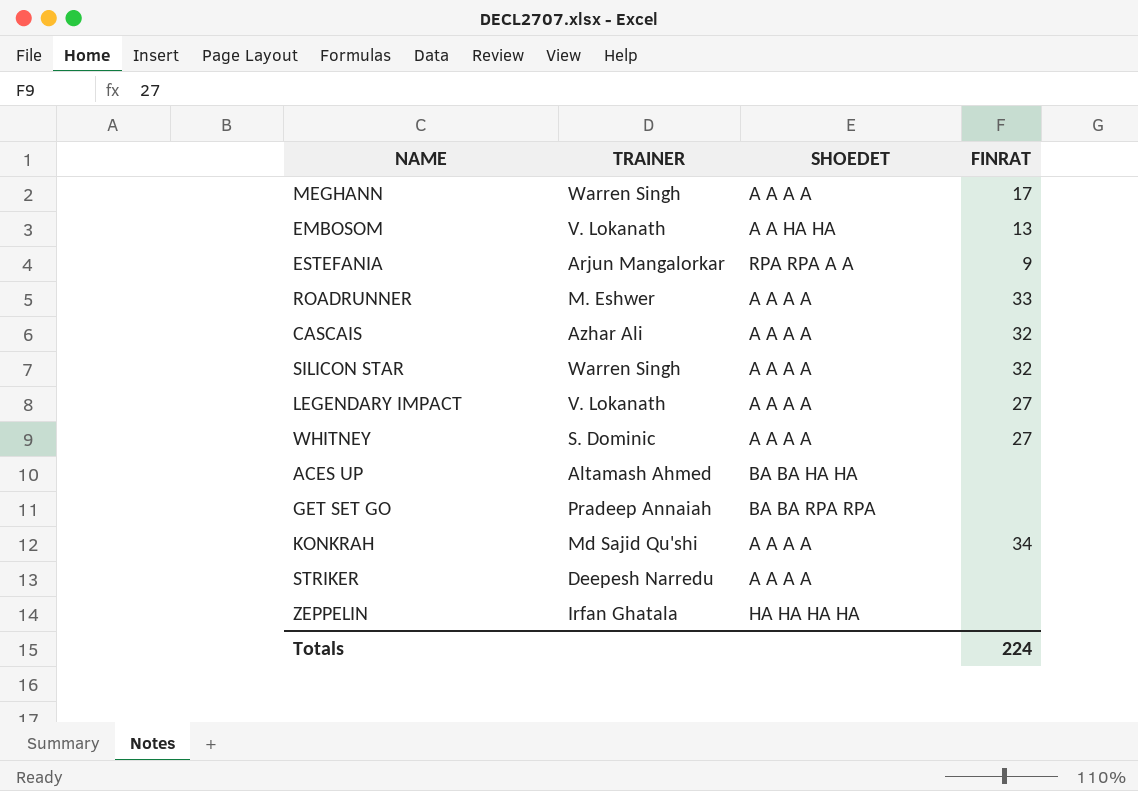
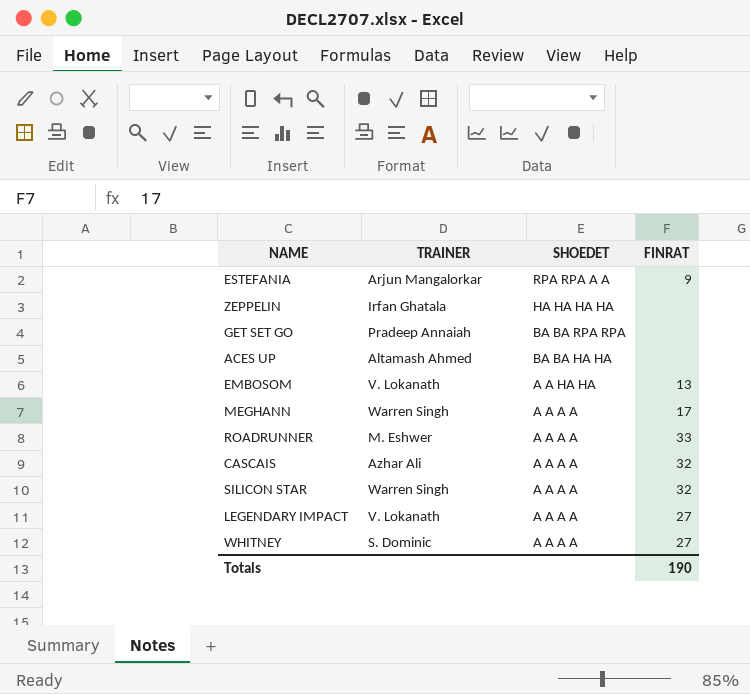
row order: none -> SHOEDET descending
row KONKRAH: Md Sajid Qu'shi | A A A A | 34 -> none
row STRIKER: Deepesh Narredu | A A A A | none -> none
Totals | FINRAT: 224 -> 190

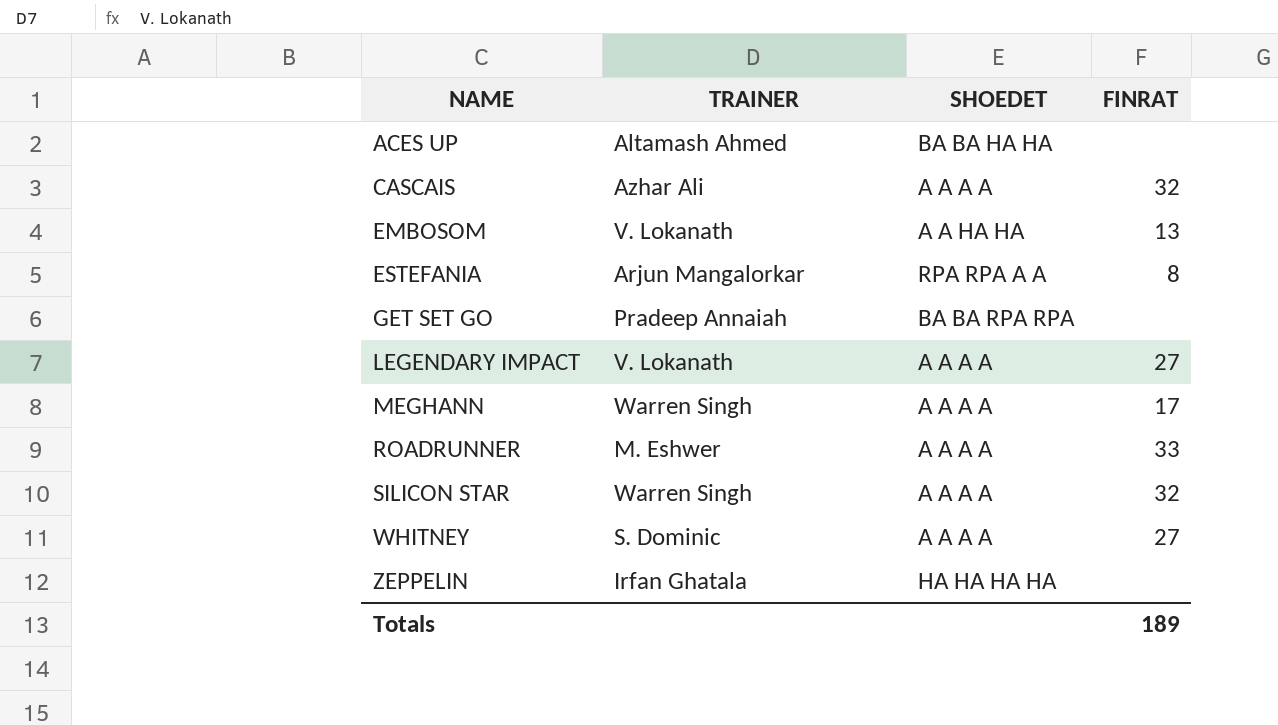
row order: SHOEDET descending -> NAME ascending
ESTEFANIA | FINRAT: 9 -> 8
Totals | FINRAT: 190 -> 189

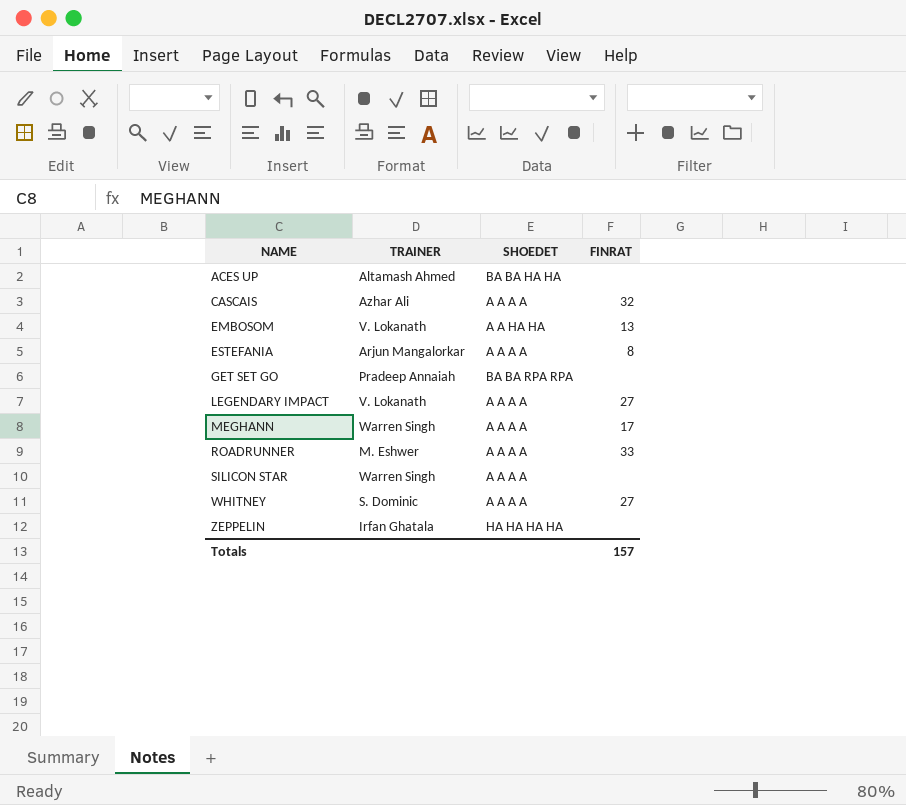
ESTEFANIA | SHOEDET: RPA RPA A A -> A A A A
SILICON STAR | FINRAT: 32 -> none
Totals | FINRAT: 189 -> 157

